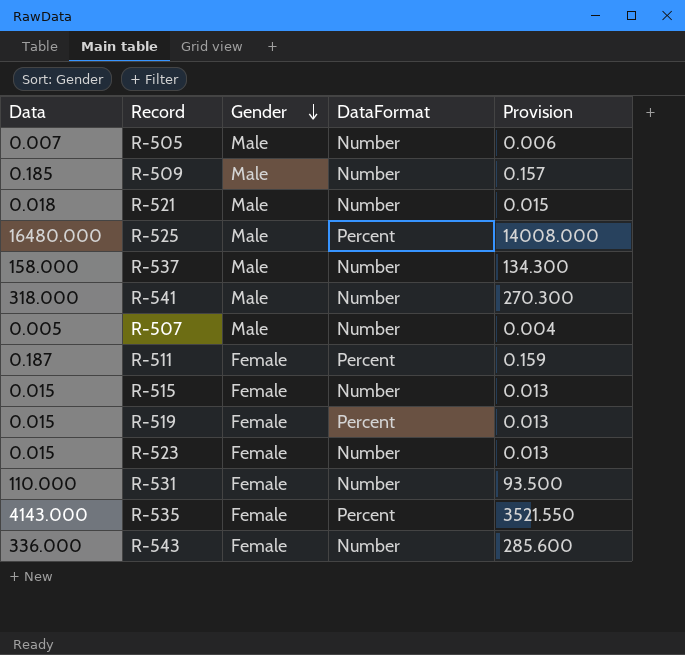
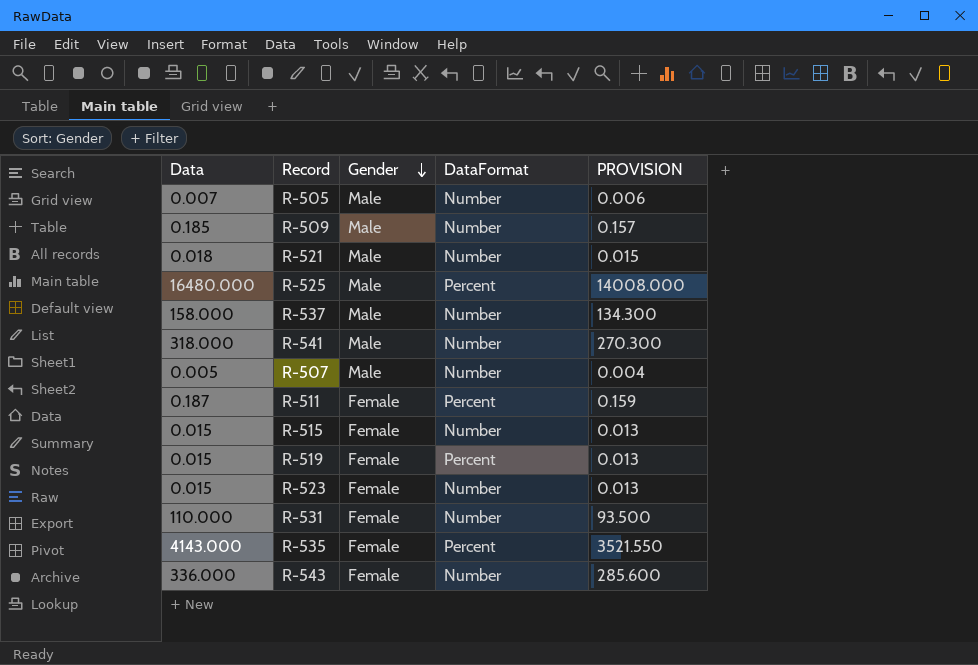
column name: Provision -> PROVISION

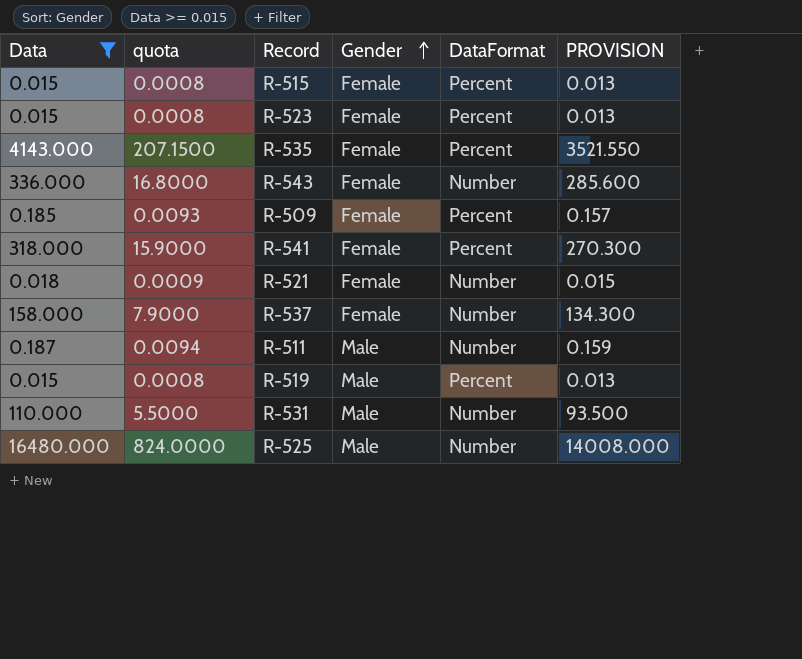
filter: none -> Data >= 0.015
row order: Gender descending -> Gender ascending
column quota | formula: none -> [Data] * 0.05
R-515 | DataFormat: Number -> Percent
R-523 | DataFormat: Number -> Percent
R-509 | Gender: Male -> Female
R-509 | DataFormat: Number -> Percent
R-541 | Gender: Male -> Female
R-541 | DataFormat: Number -> Percent
R-521 | Gender: Male -> Female
R-537 | Gender: Male -> Female
R-511 | Gender: Female -> Male
R-511 | DataFormat: Percent -> Number
R-519 | Gender: Female -> Male
R-531 | Gender: Female -> Male
R-525 | DataFormat: Percent -> Number

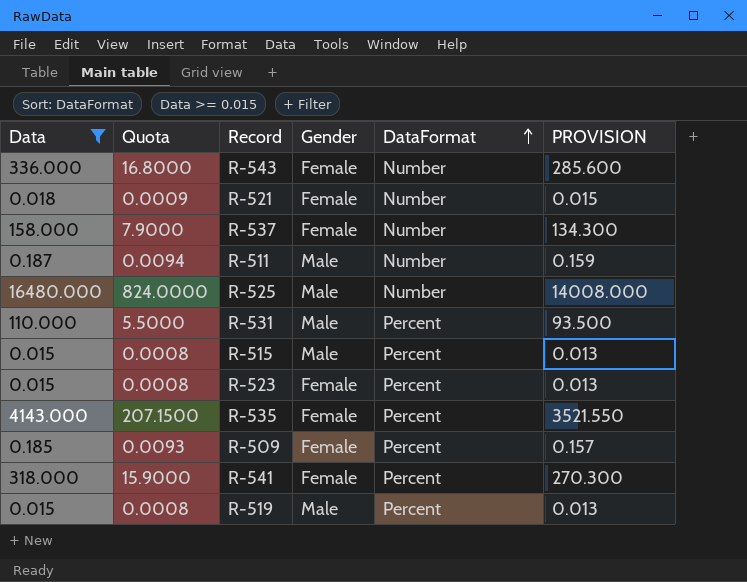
row order: Gender ascending -> DataFormat ascending
column name: quota -> Quota
R-531 | DataFormat: Number -> Percent
R-515 | Gender: Female -> Male

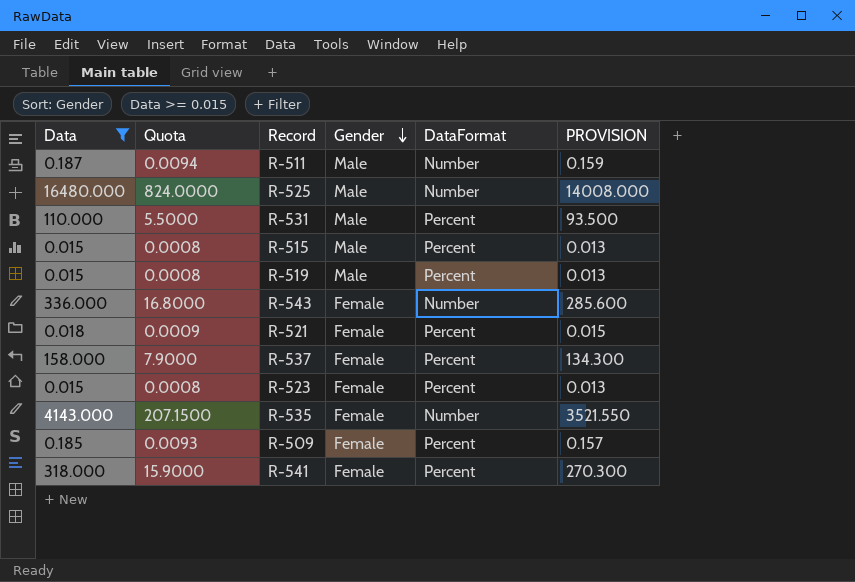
row order: DataFormat ascending -> Gender descending
R-521 | DataFormat: Number -> Percent
R-537 | DataFormat: Number -> Percent
R-535 | DataFormat: Percent -> Number

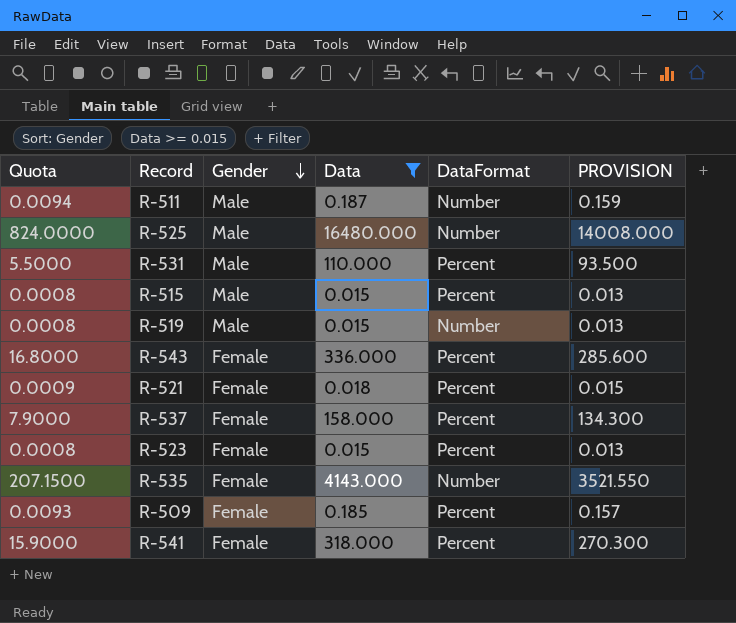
column Data | position: 1 -> 4
R-519 | DataFormat: Percent -> Number
R-543 | DataFormat: Number -> Percent

